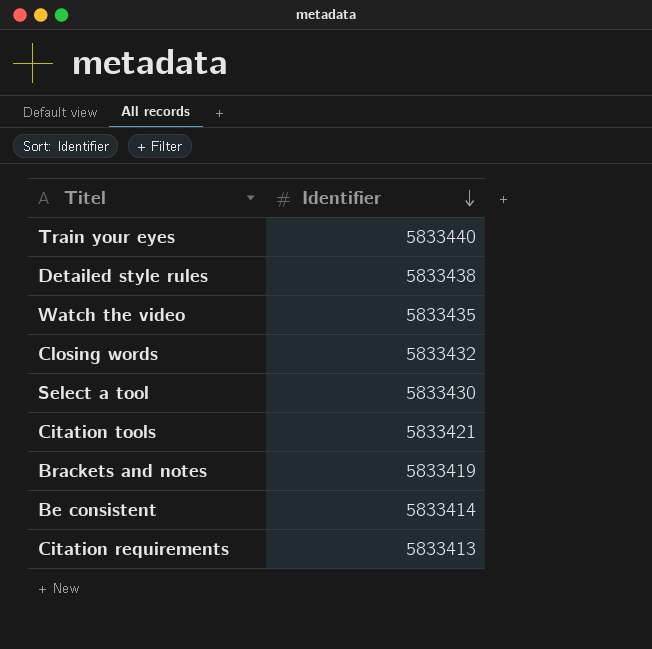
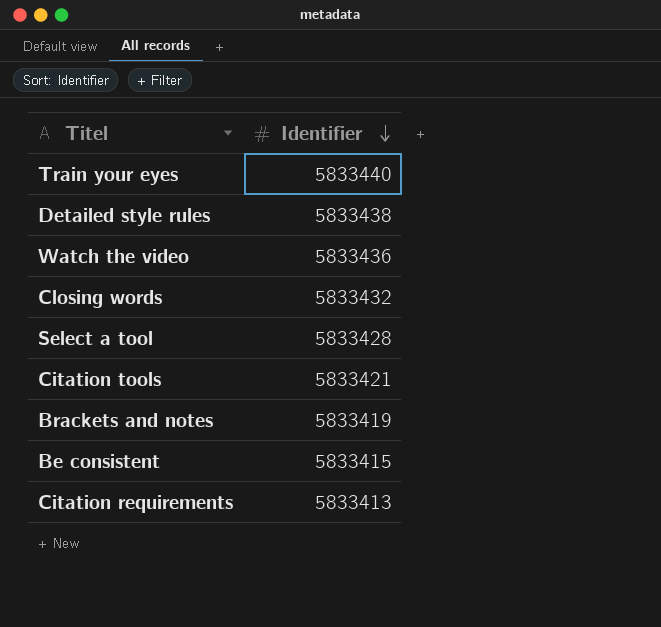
Watch the video | Identifier: 5833435 -> 5833436
Select a tool | Identifier: 5833430 -> 5833428
Be consistent | Identifier: 5833414 -> 5833415

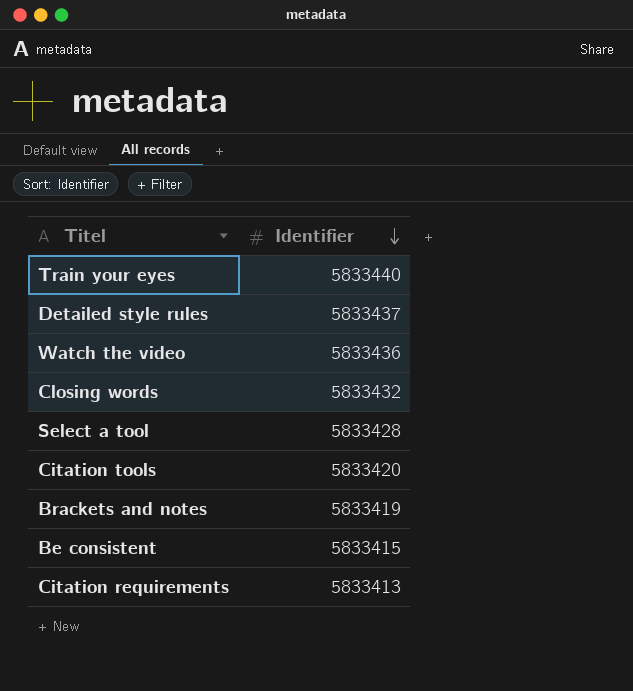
Detailed style rules | Identifier: 5833438 -> 5833437
Citation tools | Identifier: 5833421 -> 5833420

